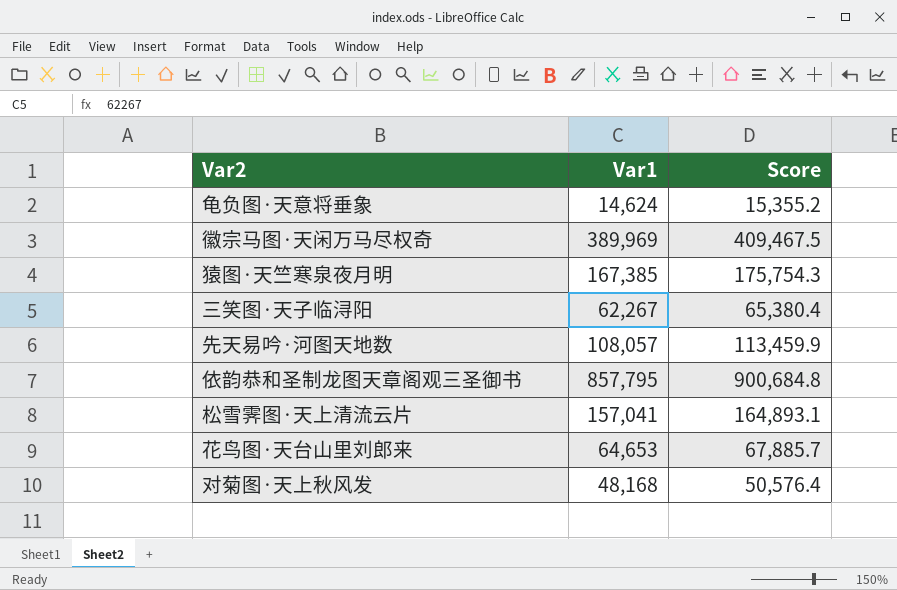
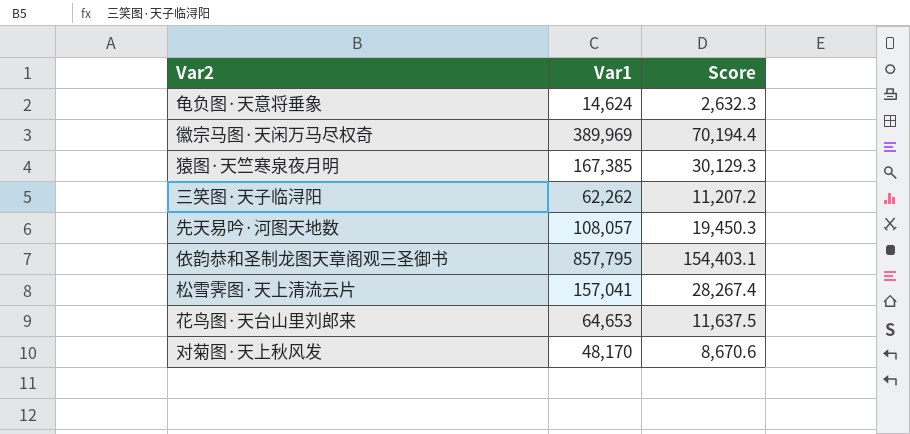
column Score | formula: [Var1] * 1.05 -> [Var1] * 0.18
三笑图·天子临浔阳 | Var1: 62,267 -> 62,262
对菊图·天上秋风发 | Var1: 48,168 -> 48,170

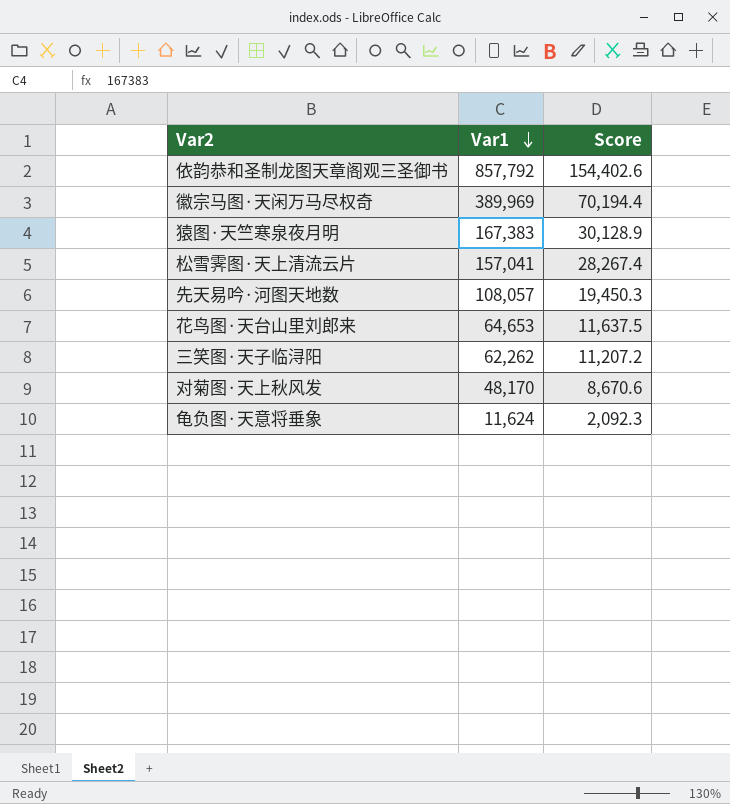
row order: none -> Var1 descending
依韵恭和圣制龙图天章阁观三圣御书 | Var1: 857,795 -> 857,792
依韵恭和圣制龙图天章阁观三圣御书 | Score: 154,403.1 -> 154,402.6
猿图·天竺寒泉夜月明 | Var1: 167,385 -> 167,383
猿图·天竺寒泉夜月明 | Score: 30,129.3 -> 30,128.9
龟负图·天意将垂象 | Var1: 14,624 -> 11,624
龟负图·天意将垂象 | Score: 2,632.3 -> 2,092.3

